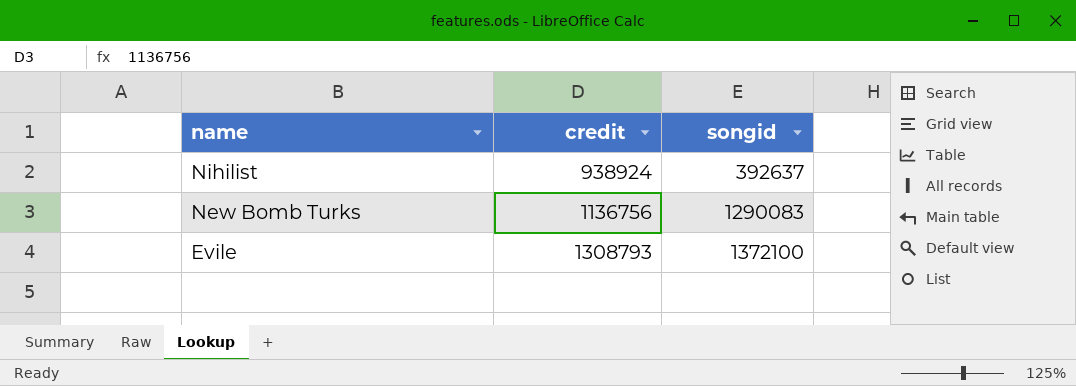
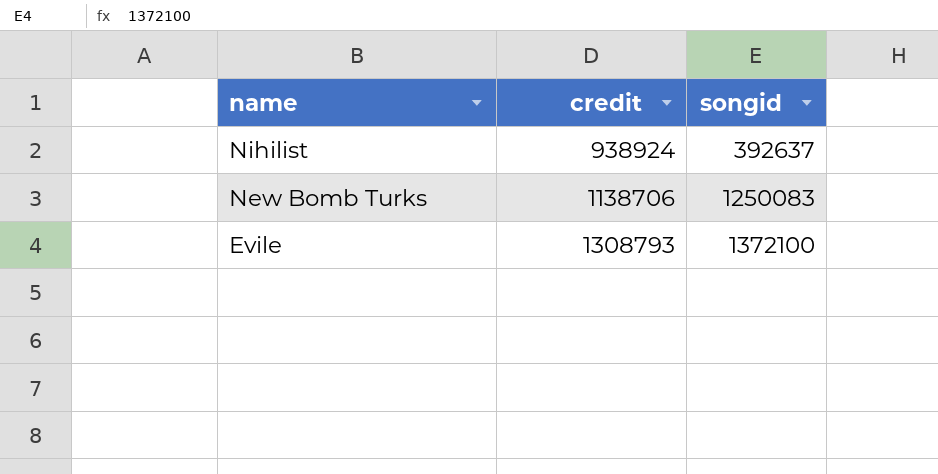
New Bomb Turks | credit: 1136756 -> 1138706
New Bomb Turks | songid: 1290083 -> 1250083

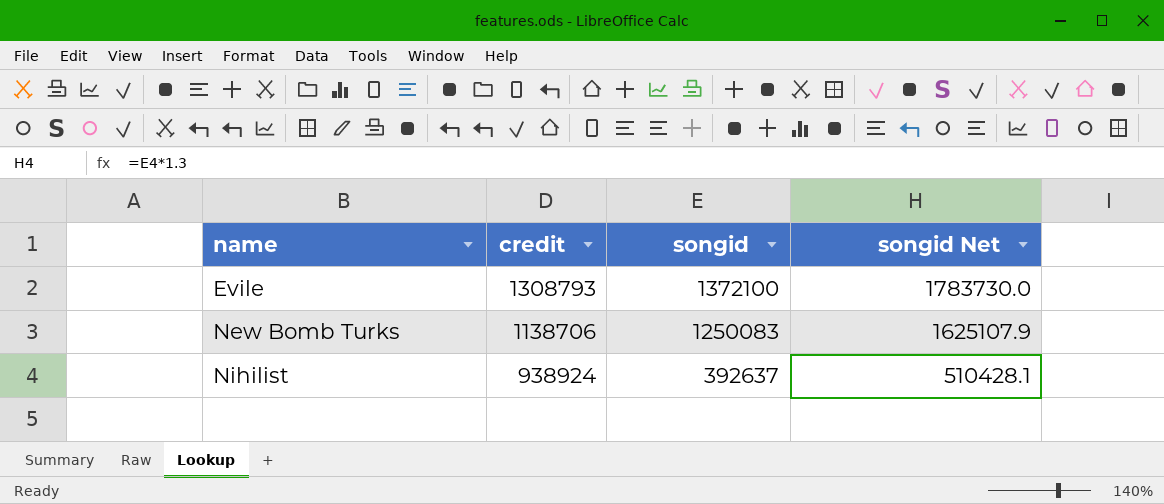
row order: name descending -> name ascending
column songid Net | formula: none -> [songid] * 1.3

